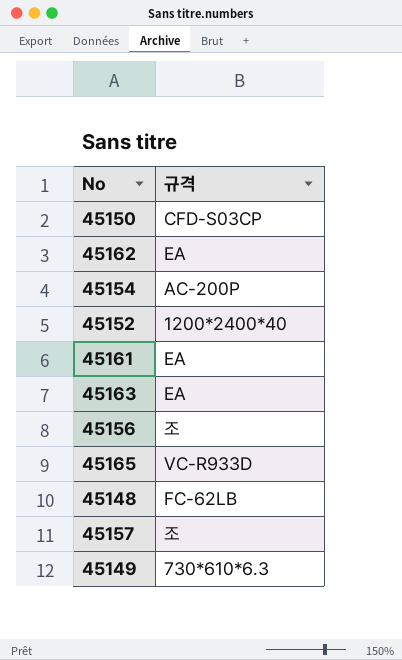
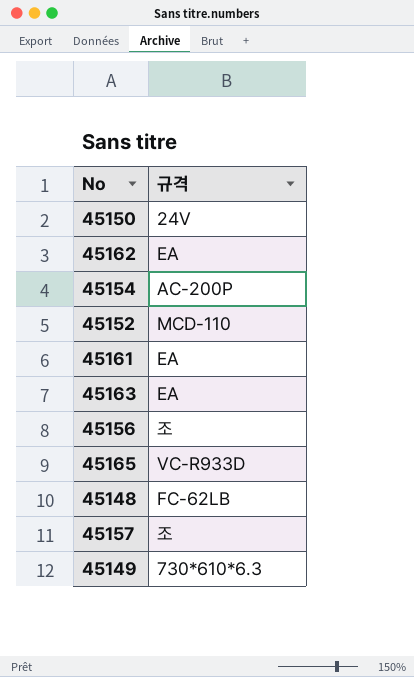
45150 | 규격: CFD-S03CP -> 24V
45152 | 규격: 1200*2400*40 -> MCD-110

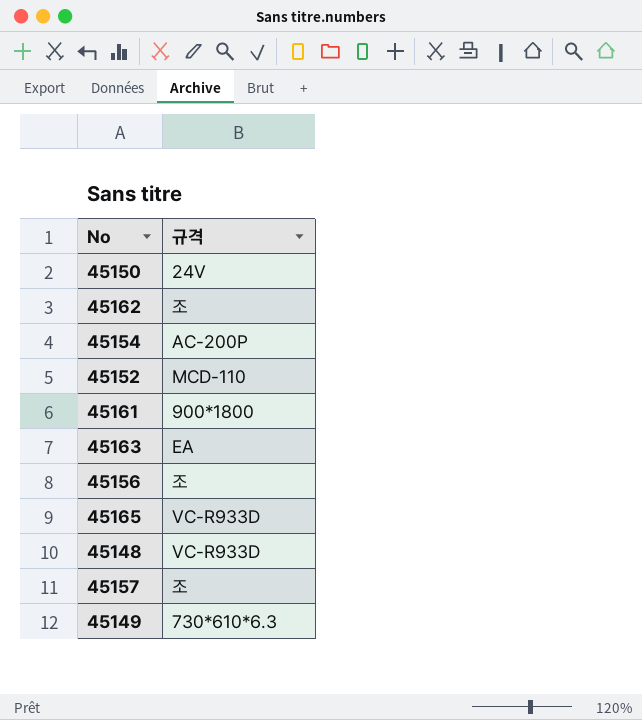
45162 | 규격: EA -> 조
45161 | 규격: EA -> 900*1800
45148 | 규격: FC-62LB -> VC-R933D

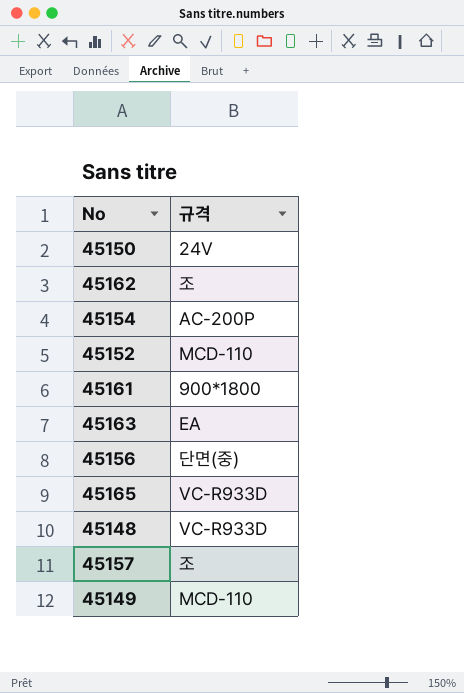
45156 | 규격: 조 -> 단면(중)
45149 | 규격: 730*610*6.3 -> MCD-110

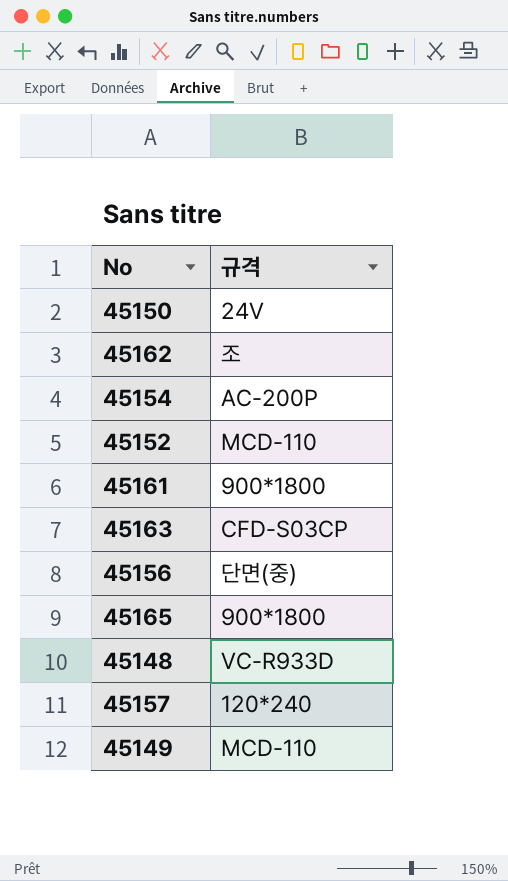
45163 | 규격: EA -> CFD-S03CP
45165 | 규격: VC-R933D -> 900*1800
45157 | 규격: 조 -> 120*240

